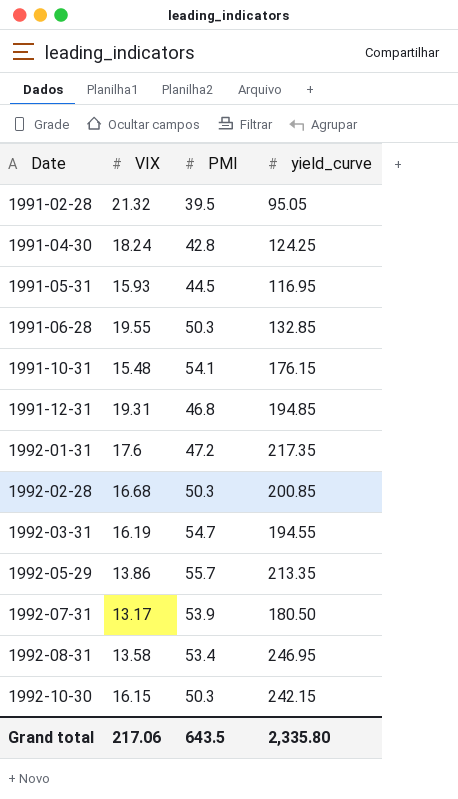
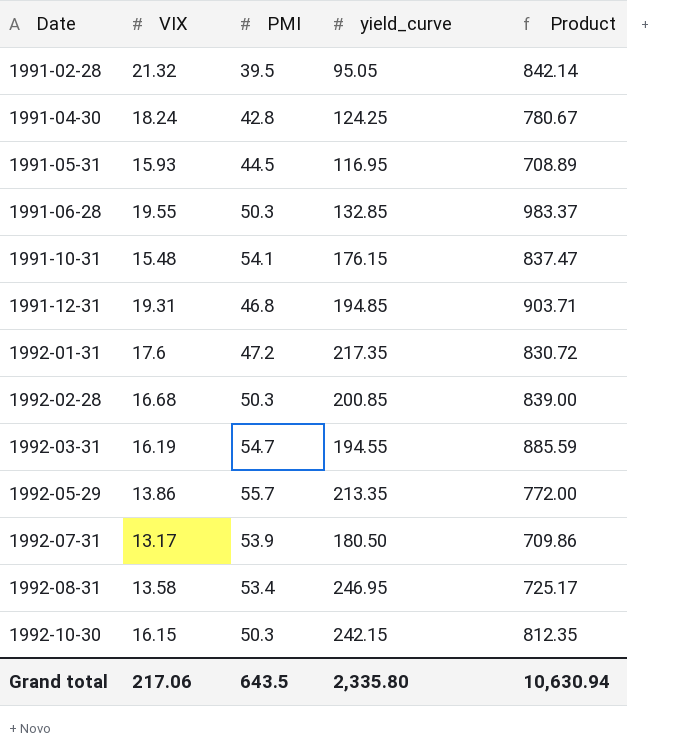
column Product | formula: none -> [VIX] * [PMI]

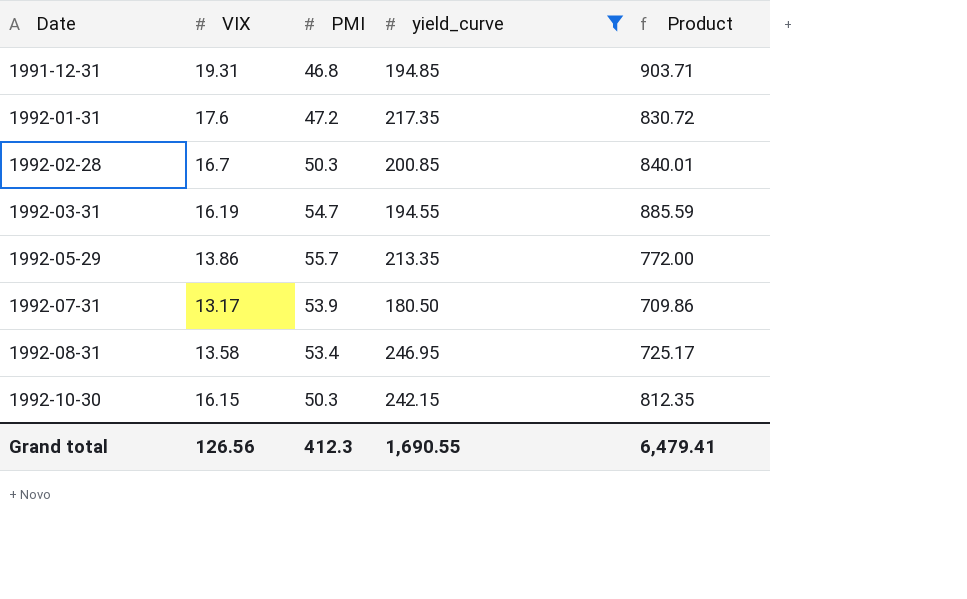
filter: none -> yield_curve >= 180.50
1992-02-28 | VIX: 16.68 -> 16.7
1992-02-28 | Product: 839.00 -> 840.01
Grand total | VIX: 217.06 -> 126.56
Grand total | PMI: 643.5 -> 412.3
Grand total | yield_curve: 2,335.80 -> 1,690.55
Grand total | Product: 10,630.94 -> 6,479.41

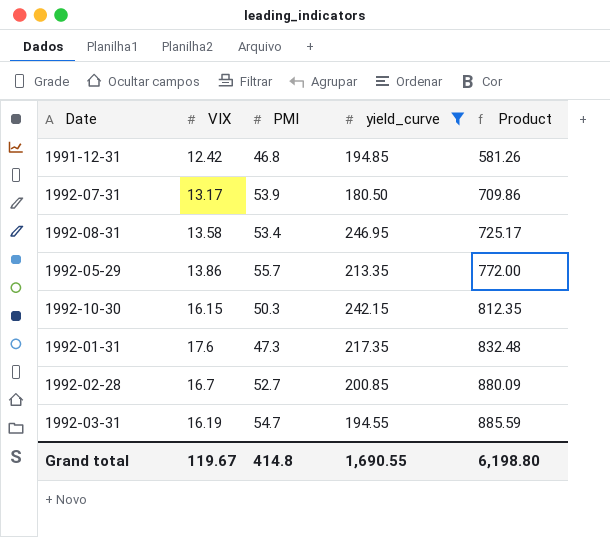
row order: Date ascending -> Product ascending
1991-12-31 | VIX: 19.31 -> 12.42
1991-12-31 | Product: 903.71 -> 581.26
1992-01-31 | PMI: 47.2 -> 47.3
1992-01-31 | Product: 830.72 -> 832.48
1992-02-28 | PMI: 50.3 -> 52.7
1992-02-28 | Product: 840.01 -> 880.09
Grand total | VIX: 126.56 -> 119.67
Grand total | PMI: 412.3 -> 414.8
Grand total | Product: 6,479.41 -> 6,198.80

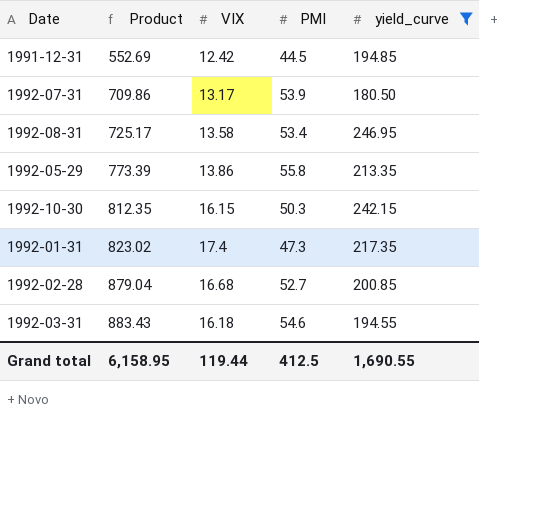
column Product | position: 5 -> 2
1991-12-31 | Product: 581.26 -> 552.69
1991-12-31 | PMI: 46.8 -> 44.5
1992-05-29 | Product: 772.00 -> 773.39
1992-05-29 | PMI: 55.7 -> 55.8
1992-01-31 | Product: 832.48 -> 823.02
1992-01-31 | VIX: 17.6 -> 17.4
1992-02-28 | Product: 880.09 -> 879.04
1992-02-28 | VIX: 16.7 -> 16.68
1992-03-31 | Product: 885.59 -> 883.43
1992-03-31 | VIX: 16.19 -> 16.18
1992-03-31 | PMI: 54.7 -> 54.6
Grand total | Product: 6,198.80 -> 6,158.95
Grand total | VIX: 119.67 -> 119.44
Grand total | PMI: 414.8 -> 412.5

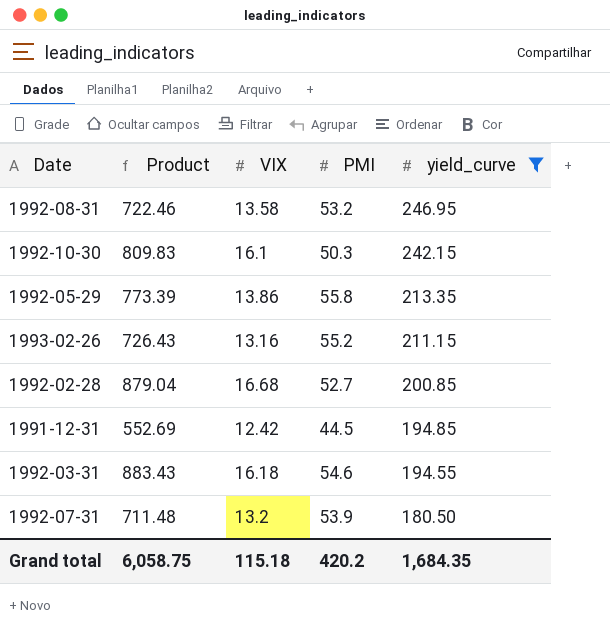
row order: Product ascending -> yield_curve descending
row 1992-01-31: 823.02 | 17.4 | 47.3 | 217.35 -> none
1992-08-31 | Product: 725.17 -> 722.46
1992-08-31 | PMI: 53.4 -> 53.2
1992-10-30 | Product: 812.35 -> 809.83
1992-10-30 | VIX: 16.15 -> 16.1
row 1993-02-26: none -> 726.43 | 13.16 | 55.2 | 211.15
1992-07-31 | Product: 709.86 -> 711.48
1992-07-31 | VIX: 13.17 -> 13.2
Grand total | Product: 6,158.95 -> 6,058.75
Grand total | VIX: 119.44 -> 115.18
Grand total | PMI: 412.5 -> 420.2
Grand total | yield_curve: 1,690.55 -> 1,684.35

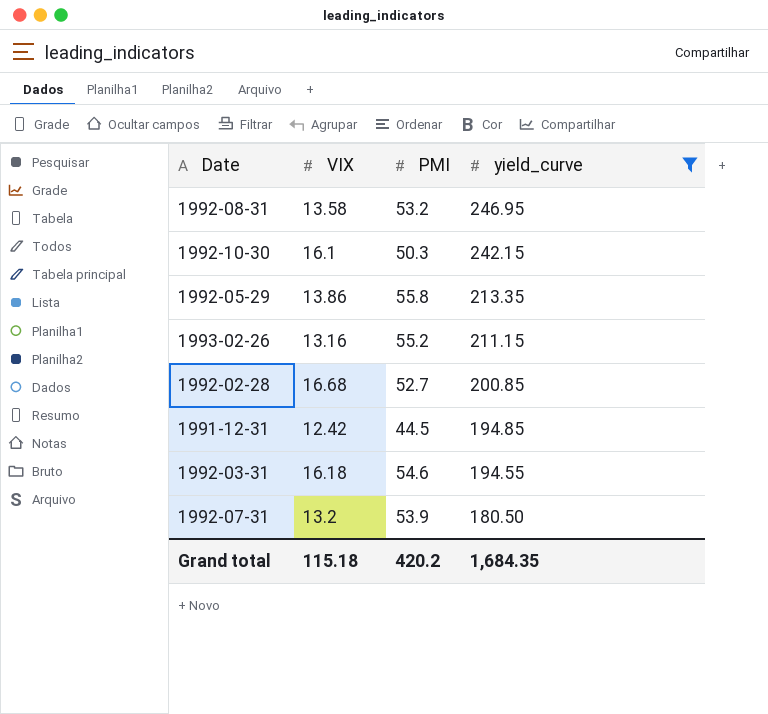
column Product | formula: [VIX] * [PMI] -> none

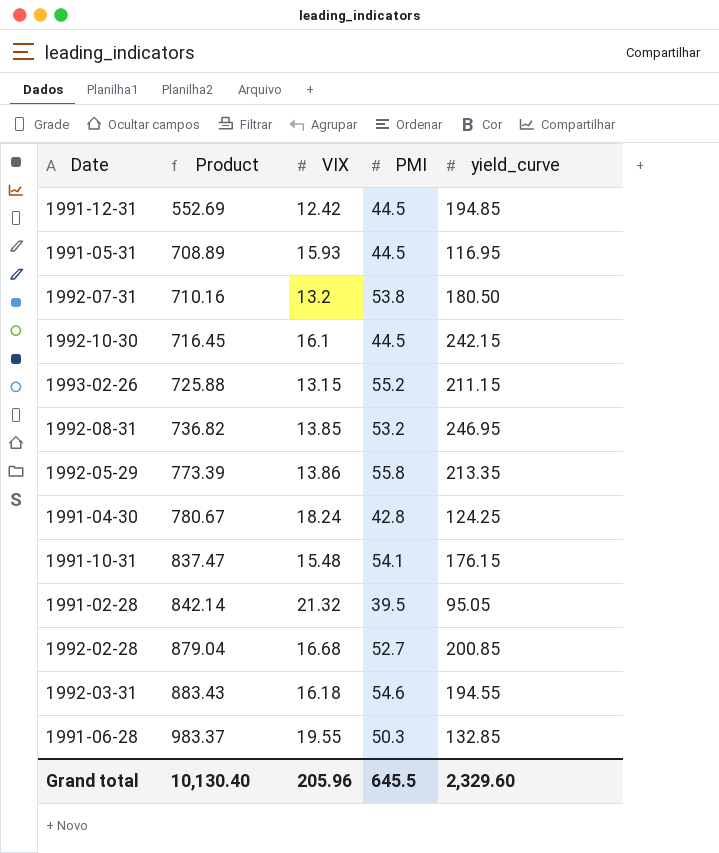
filter: yield_curve >= 180.50 -> none
row order: yield_curve descending -> Product ascending
column Product | formula: none -> [VIX] * [PMI]
1992-07-31 | PMI: 53.9 -> 53.8
1992-10-30 | PMI: 50.3 -> 44.5
1993-02-26 | VIX: 13.16 -> 13.15
1992-08-31 | VIX: 13.58 -> 13.85
Grand total | VIX: 115.18 -> 205.96
Grand total | PMI: 420.2 -> 645.5
Grand total | yield_curve: 1,684.35 -> 2,329.60

